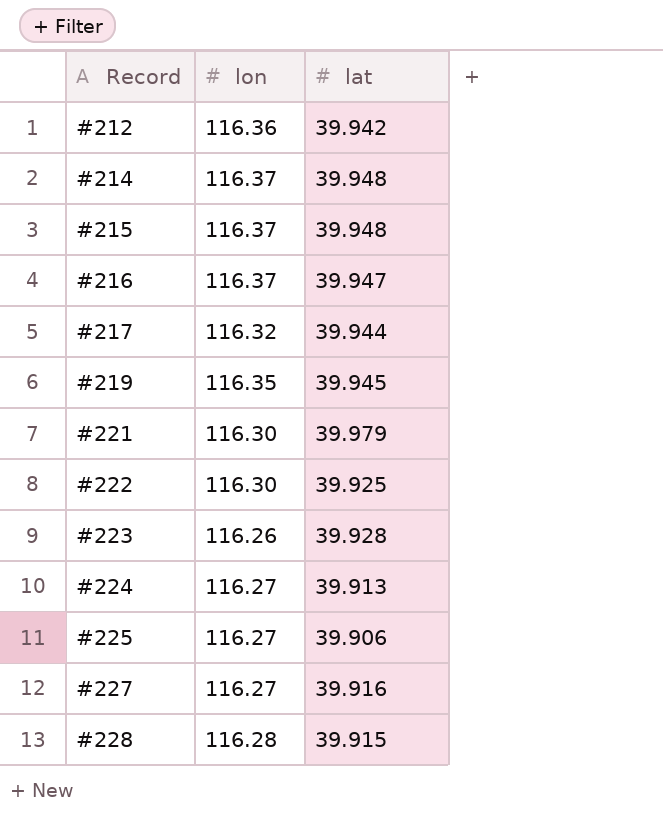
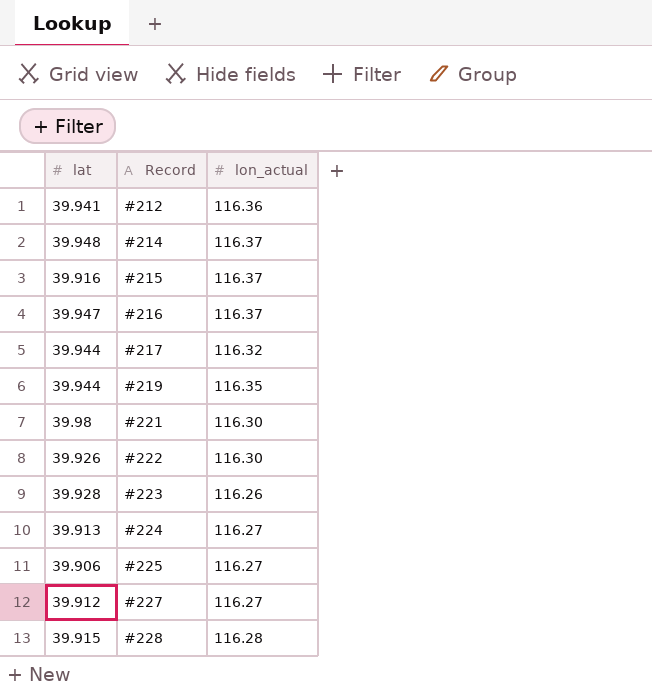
column lat | position: 3 -> 1
column name: lon -> lon_actual
#212 | lat: 39.942 -> 39.941
#215 | lat: 39.948 -> 39.916
#219 | lat: 39.945 -> 39.944
#221 | lat: 39.979 -> 39.98
#222 | lat: 39.925 -> 39.926
#227 | lat: 39.916 -> 39.912

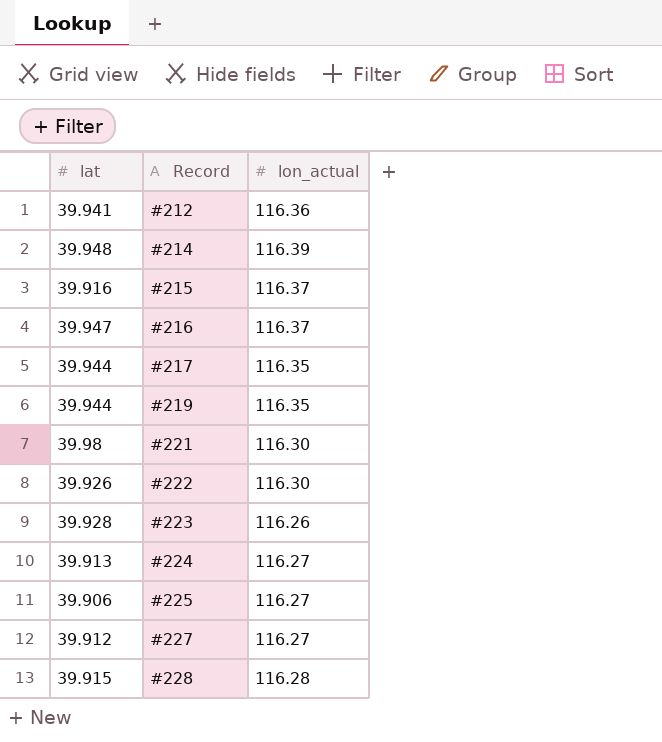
#214 | lon_actual: 116.37 -> 116.39
#217 | lon_actual: 116.32 -> 116.35

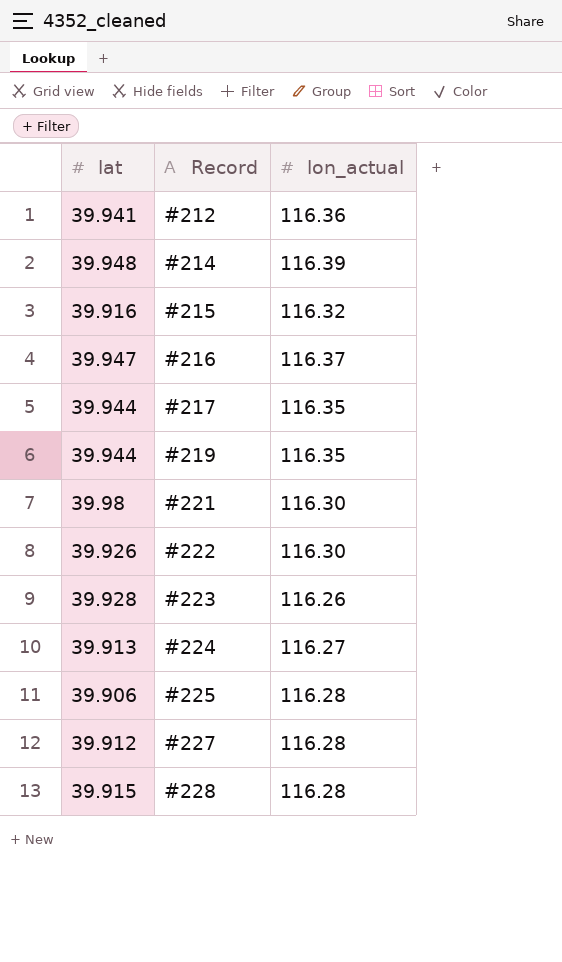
#215 | lon_actual: 116.37 -> 116.32
#225 | lon_actual: 116.27 -> 116.28
#227 | lon_actual: 116.27 -> 116.28

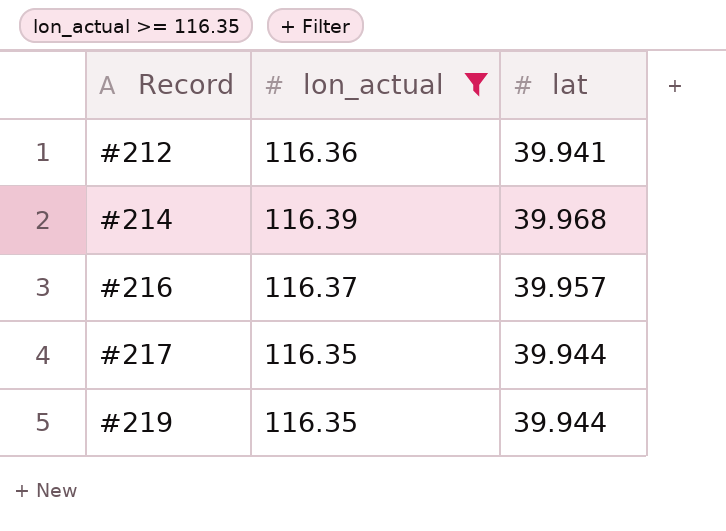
filter: none -> lon_actual >= 116.35
column lat | position: 1 -> 3
#214 | lat: 39.948 -> 39.968
#216 | lat: 39.947 -> 39.957

